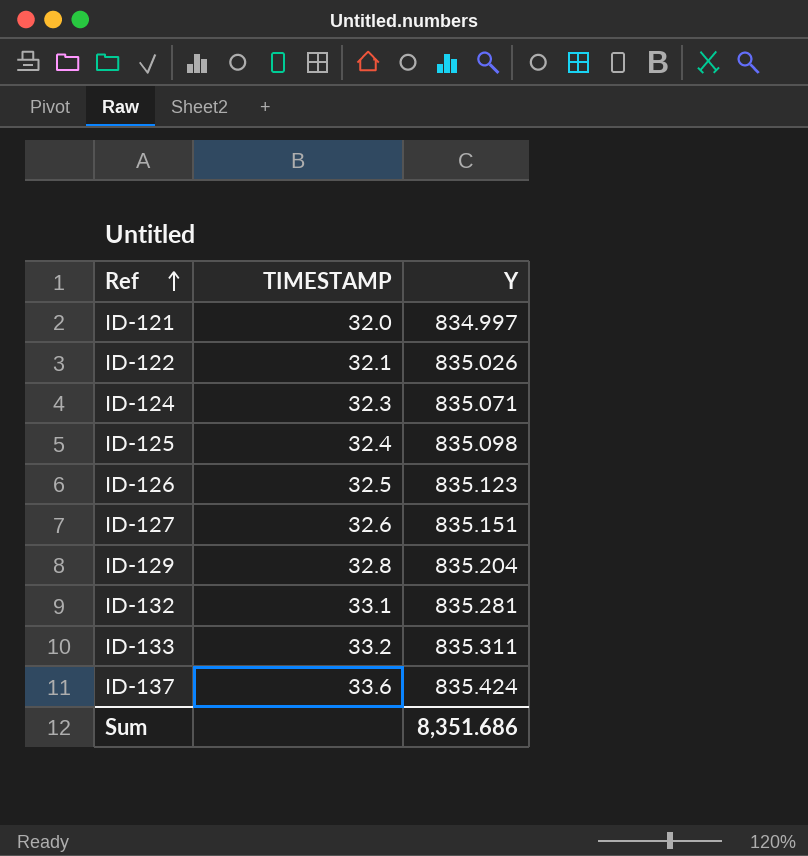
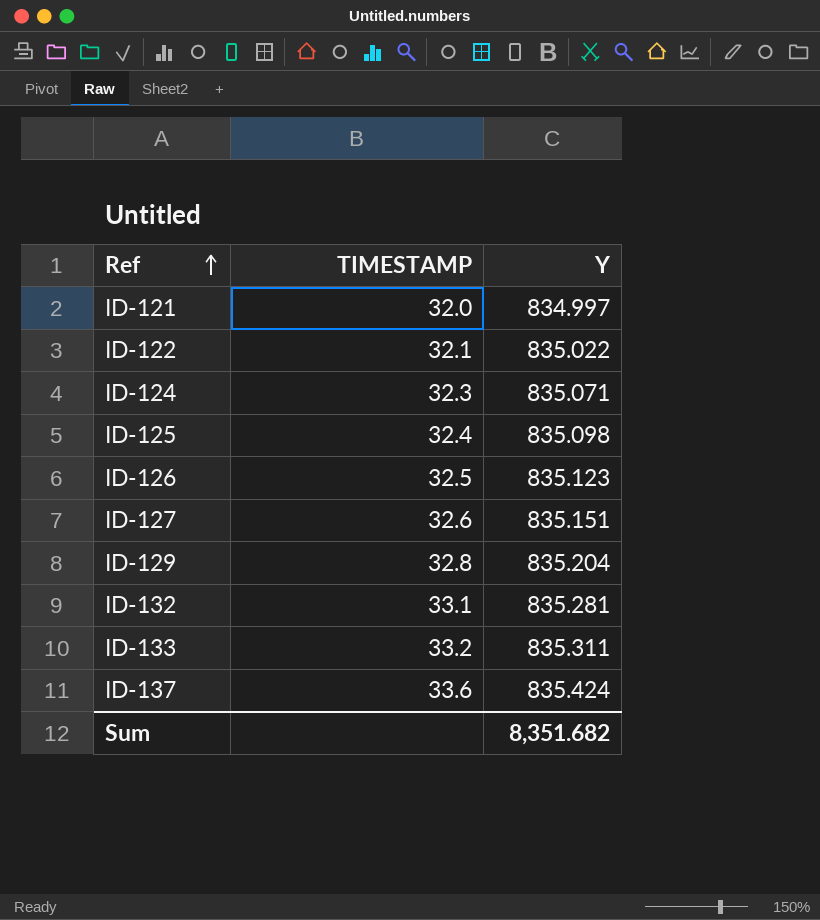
ID-122 | Y: 835.026 -> 835.022
Sum | Y: 8,351.686 -> 8,351.682

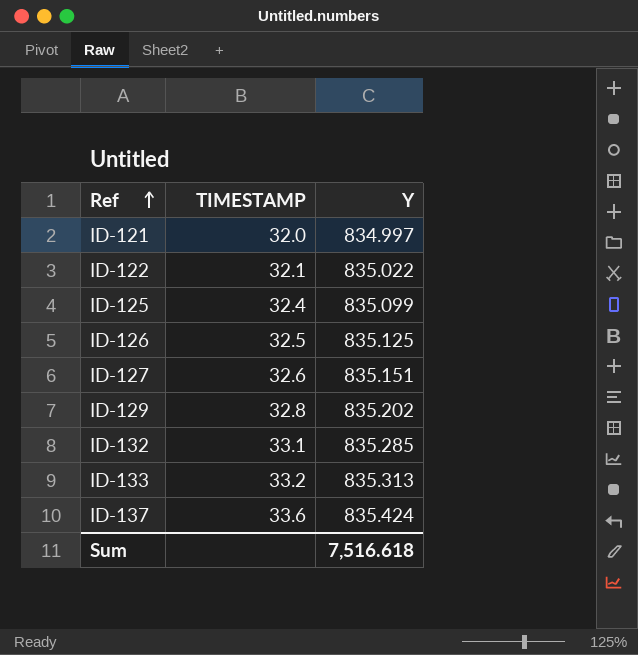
row ID-124: 32.3 | 835.071 -> none
ID-125 | Y: 835.098 -> 835.099
ID-126 | Y: 835.123 -> 835.125
ID-129 | Y: 835.204 -> 835.202
ID-132 | Y: 835.281 -> 835.285
ID-133 | Y: 835.311 -> 835.313
Sum | Y: 8,351.682 -> 7,516.618

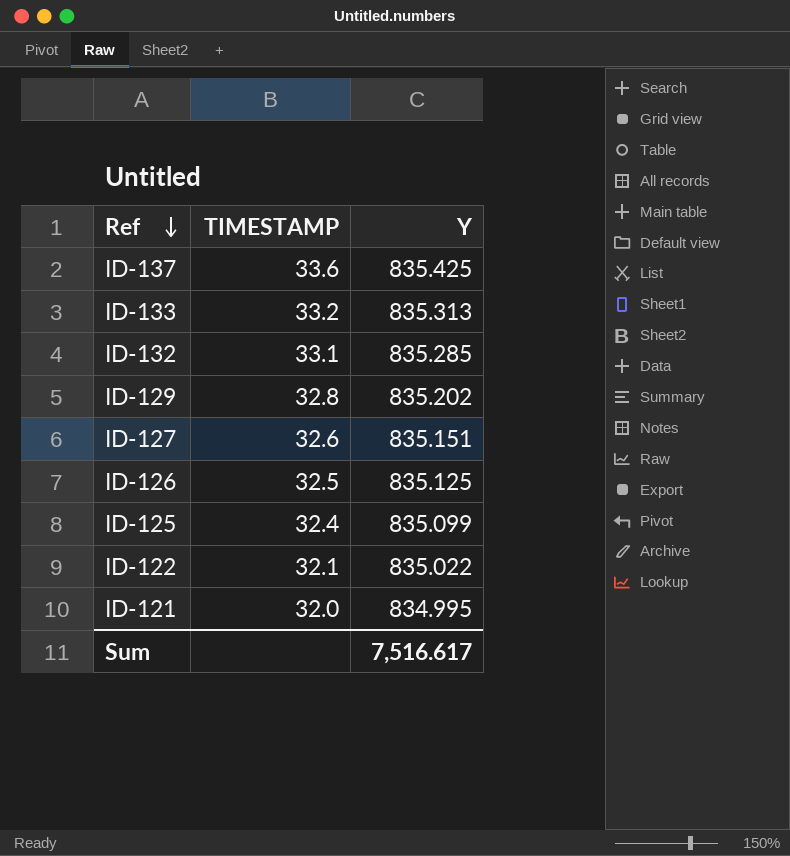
row order: Ref ascending -> Ref descending
ID-137 | Y: 835.424 -> 835.425
ID-121 | Y: 834.997 -> 834.995
Sum | Y: 7,516.618 -> 7,516.617

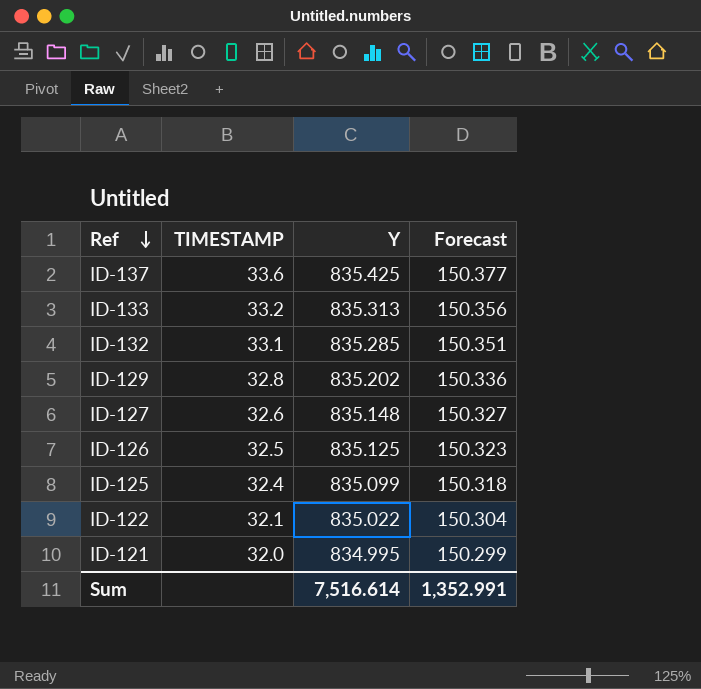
column Forecast | formula: none -> [Y] * 0.18
ID-127 | Y: 835.151 -> 835.148
Sum | Y: 7,516.617 -> 7,516.614

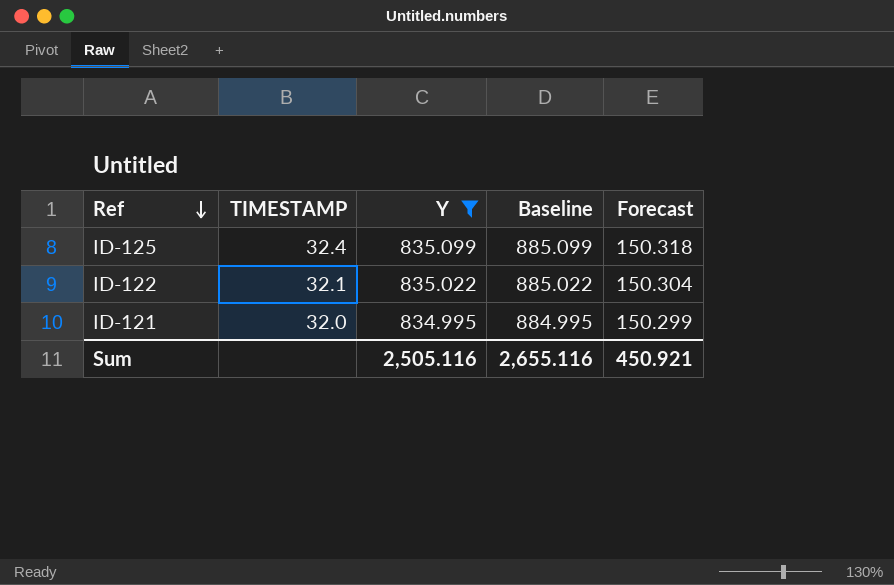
filter: none -> Y <= 835.099
column Baseline | formula: none -> [Y] + 50
Sum | Y: 7,516.614 -> 2,505.116
Sum | Forecast: 1,352.991 -> 450.921

